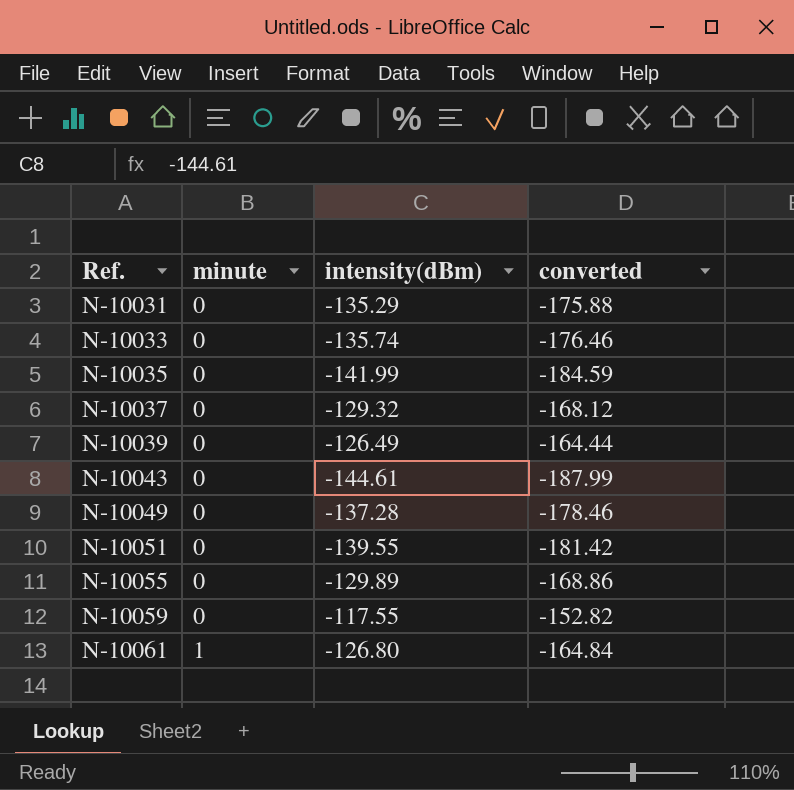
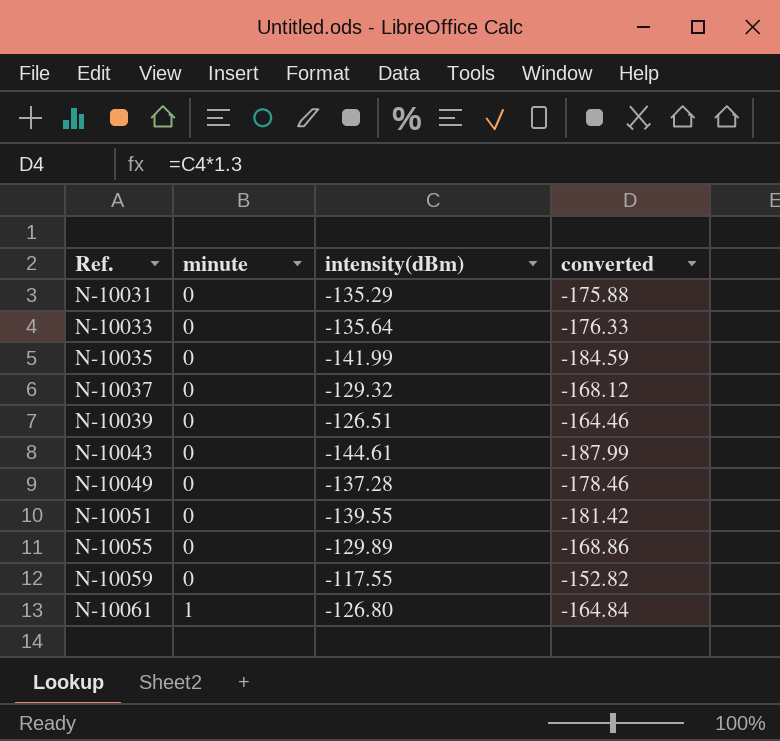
N-10033 | intensity(dBm): -135.74 -> -135.64
N-10033 | converted: -176.46 -> -176.33
N-10039 | intensity(dBm): -126.49 -> -126.51
N-10039 | converted: -164.44 -> -164.46

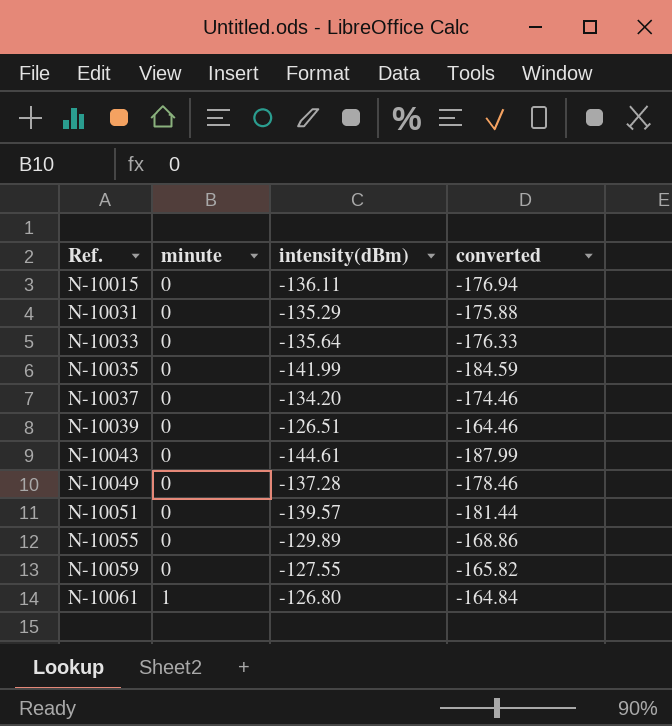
row N-10015: none -> 0 | -136.11 | -176.94
N-10037 | intensity(dBm): -129.32 -> -134.20
N-10037 | converted: -168.12 -> -174.46
N-10051 | intensity(dBm): -139.55 -> -139.57
N-10051 | converted: -181.42 -> -181.44
N-10059 | intensity(dBm): -117.55 -> -127.55
N-10059 | converted: -152.82 -> -165.82

